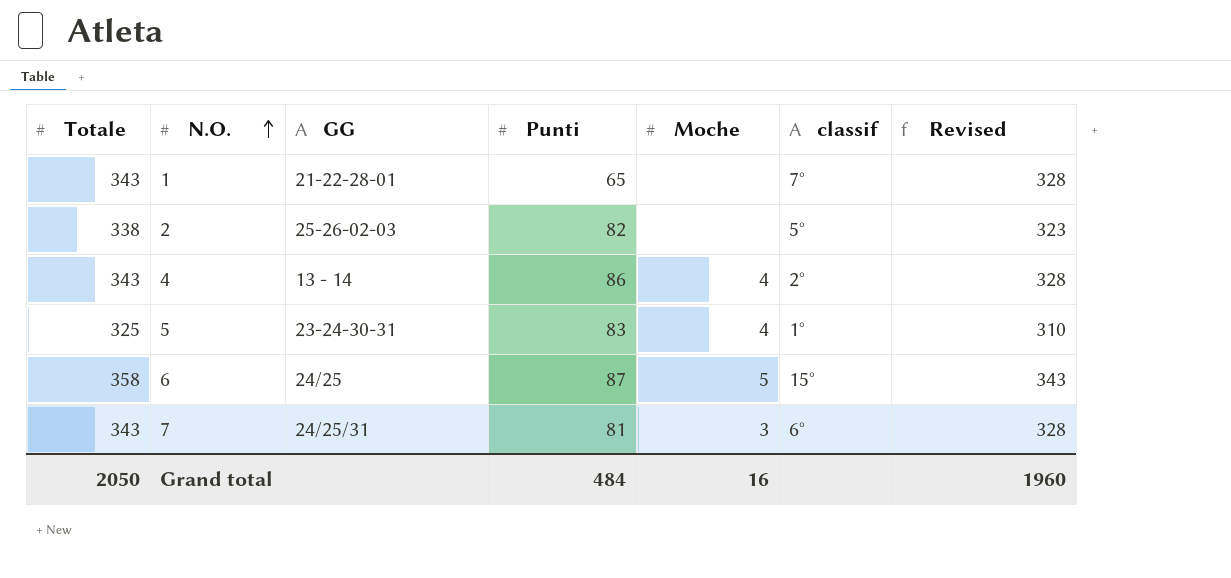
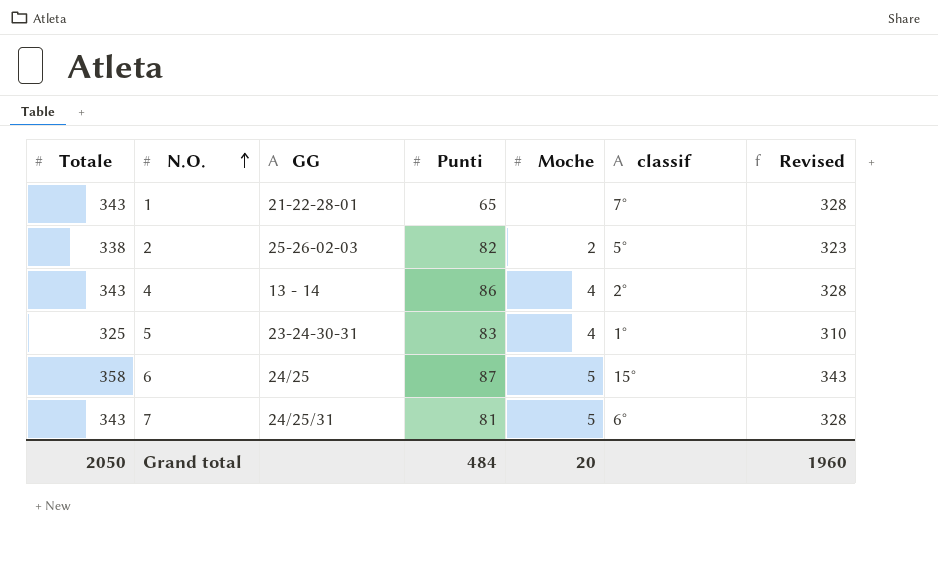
2 | Moche: none -> 2
7 | Moche: 3 -> 5
Grand total | Moche: 16 -> 20

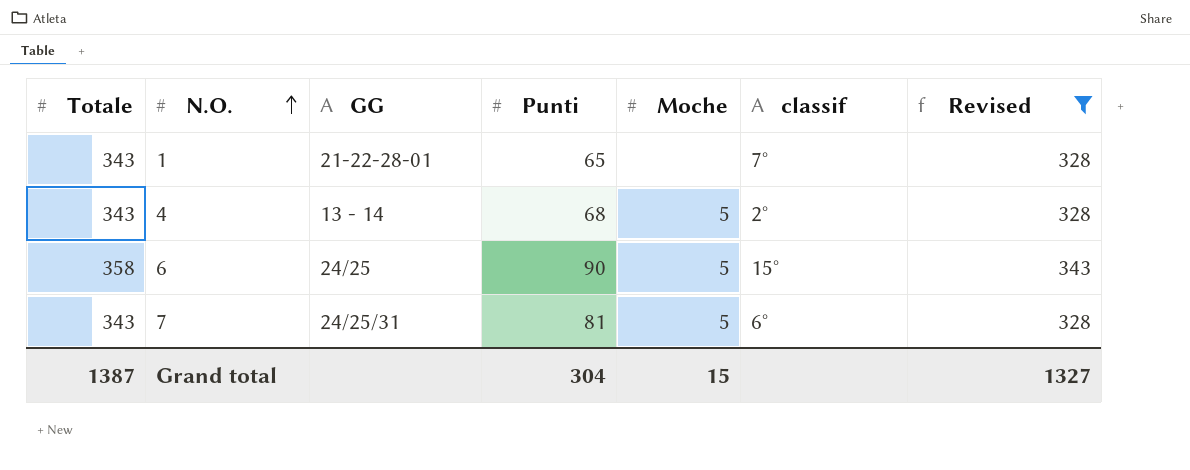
filter: none -> Revised >= 328
4 | Punti: 86 -> 68
4 | Moche: 4 -> 5
6 | Punti: 87 -> 90
Grand total | Totale: 2050 -> 1387
Grand total | Punti: 484 -> 304
Grand total | Moche: 20 -> 15
Grand total | Revised: 1960 -> 1327

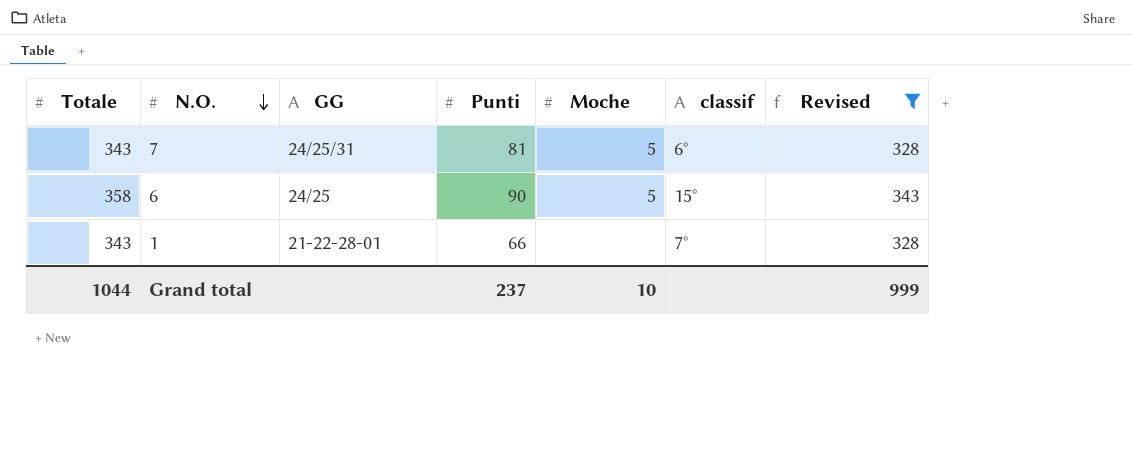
row order: N.O. ascending -> N.O. descending
row 4: 343 | 13 - 14 | 68 | 5 | 2° | 328 -> none
1 | Punti: 65 -> 66
Grand total | Totale: 1387 -> 1044
Grand total | Punti: 304 -> 237
Grand total | Moche: 15 -> 10
Grand total | Revised: 1327 -> 999

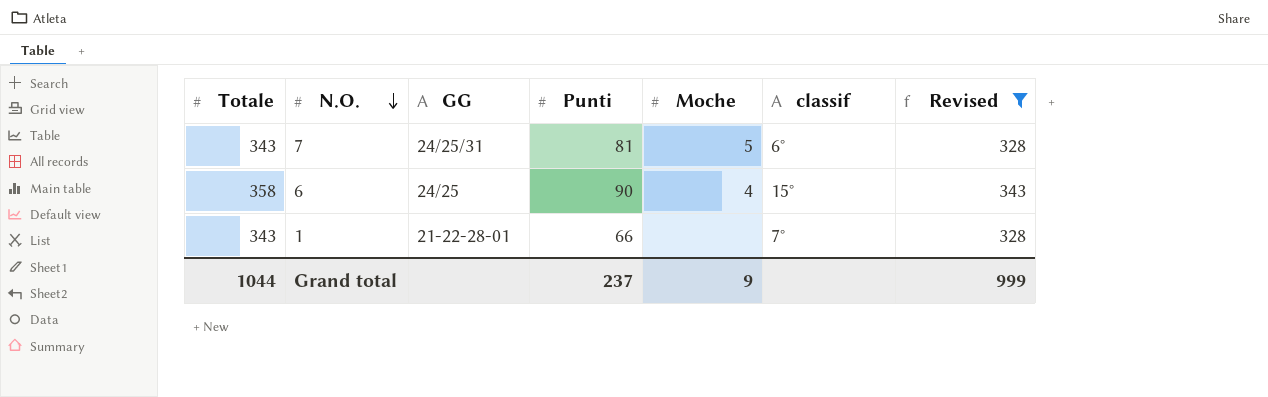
6 | Moche: 5 -> 4
Grand total | Moche: 10 -> 9

